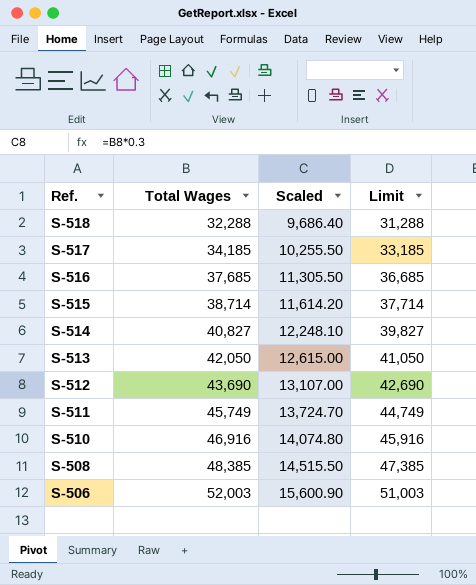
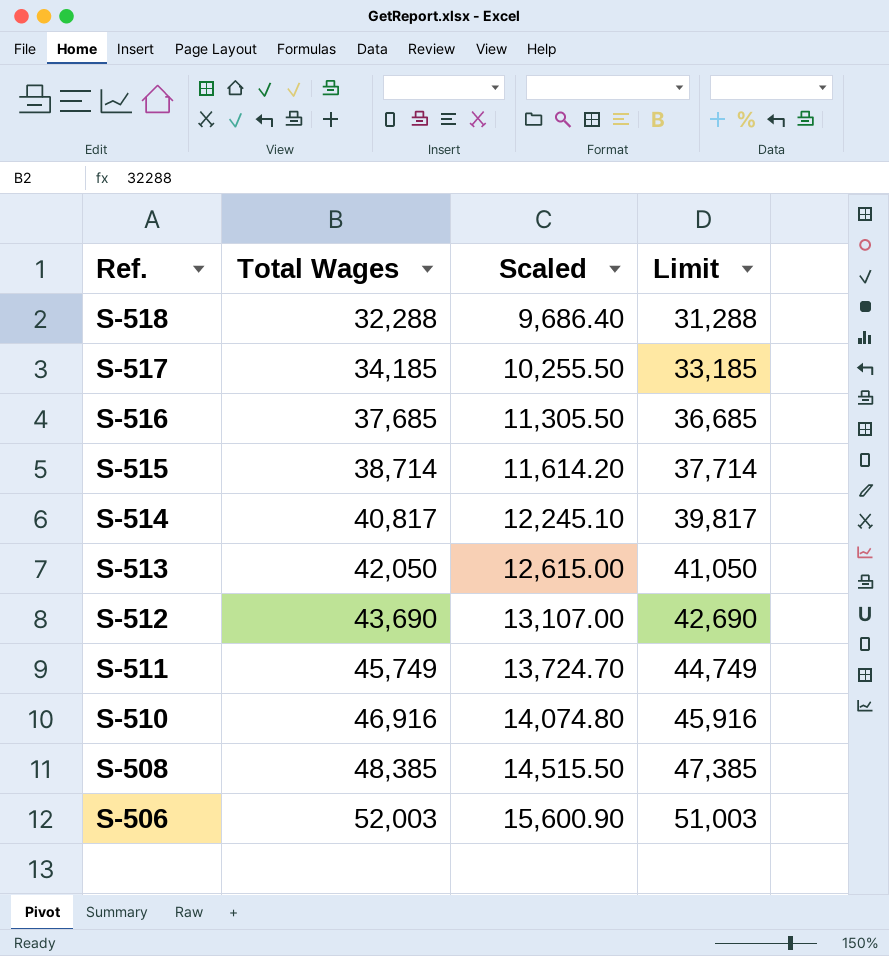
S-514 | Total Wages: 40,827 -> 40,817
S-514 | Scaled: 12,248.10 -> 12,245.10
S-514 | Limit: 39,827 -> 39,817

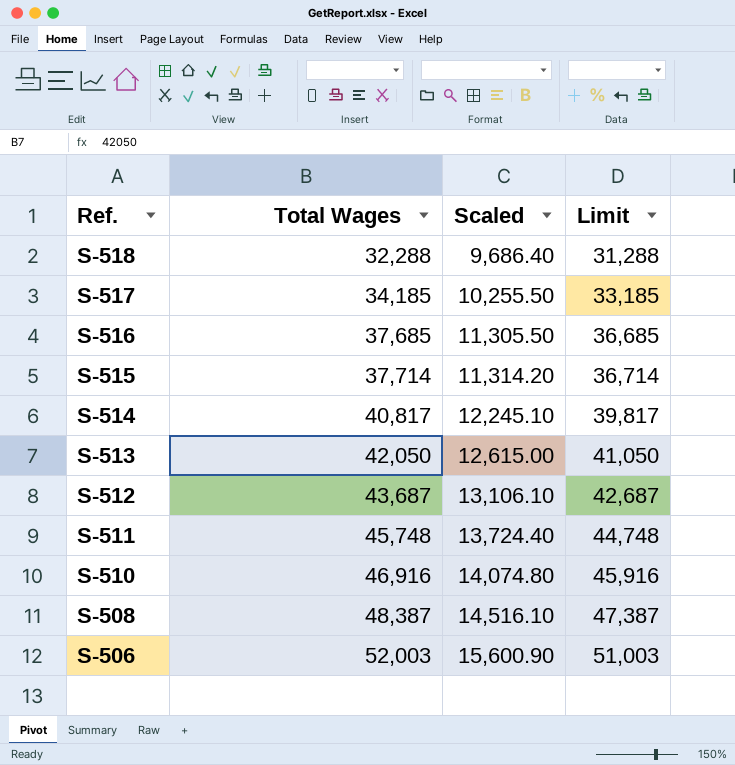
S-515 | Total Wages: 38,714 -> 37,714
S-515 | Scaled: 11,614.20 -> 11,314.20
S-515 | Limit: 37,714 -> 36,714
S-512 | Total Wages: 43,690 -> 43,687
S-512 | Scaled: 13,107.00 -> 13,106.10
S-512 | Limit: 42,690 -> 42,687
S-511 | Total Wages: 45,749 -> 45,748
S-511 | Scaled: 13,724.70 -> 13,724.40
S-511 | Limit: 44,749 -> 44,748
S-508 | Total Wages: 48,385 -> 48,387
S-508 | Scaled: 14,515.50 -> 14,516.10
S-508 | Limit: 47,385 -> 47,387

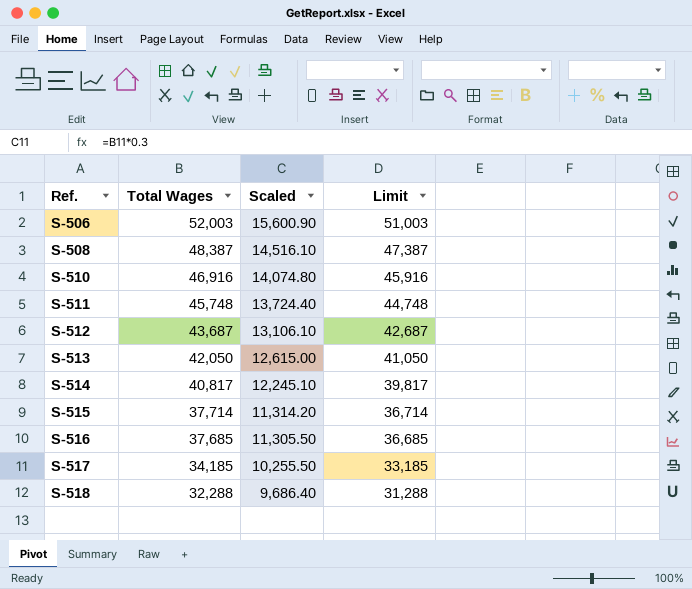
row order: Ref. descending -> Ref. ascending

